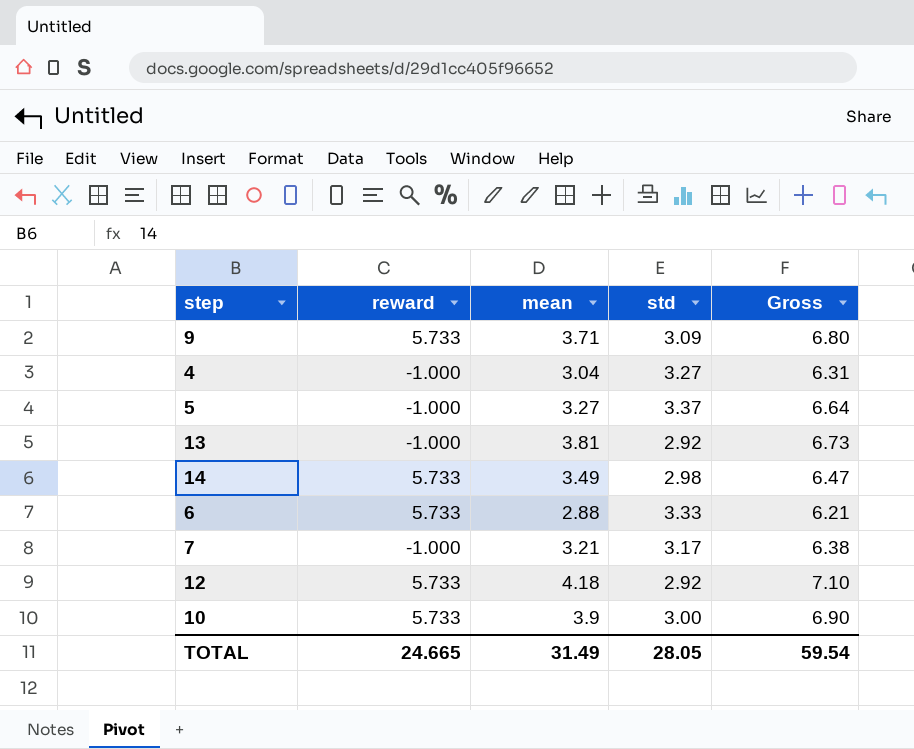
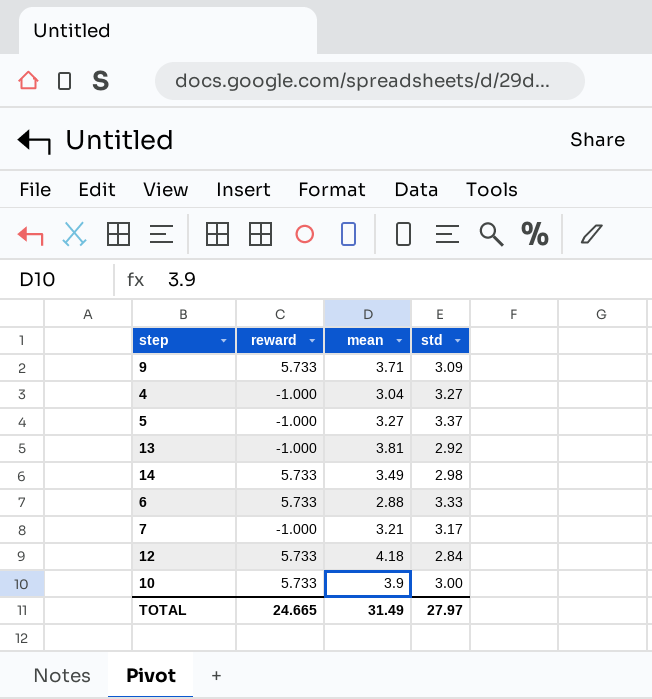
column Gross | formula: [mean] + [std] -> none
12 | std: 2.92 -> 2.84
TOTAL | std: 28.05 -> 27.97

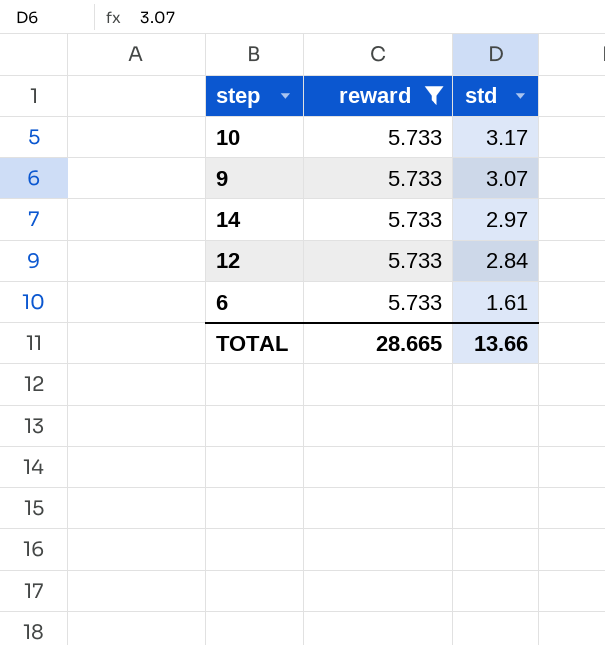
filter: none -> reward = 5.733
row order: none -> std descending
column mean | position: 3 -> none
10 | std: 3.00 -> 3.17
9 | std: 3.09 -> 3.07
14 | std: 2.98 -> 2.97
6 | std: 3.33 -> 1.61
TOTAL | reward: 24.665 -> 28.665
TOTAL | std: 27.97 -> 13.66

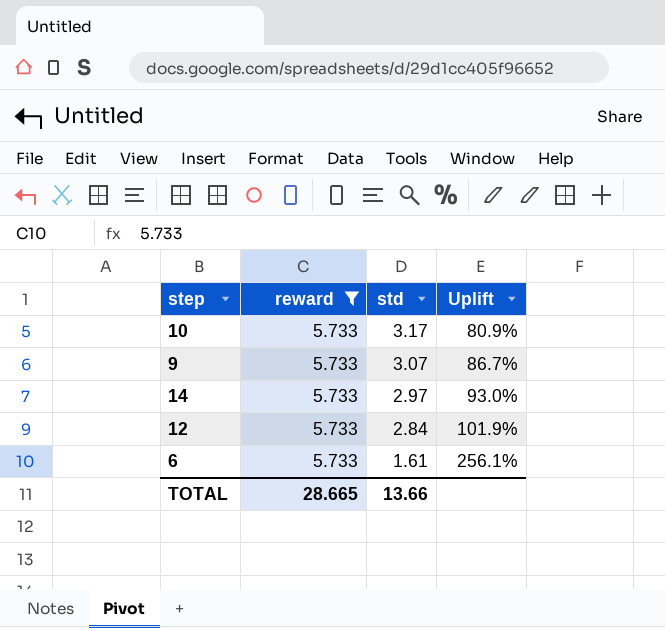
column Uplift | formula: none -> ([reward] - [std]) / [std]

